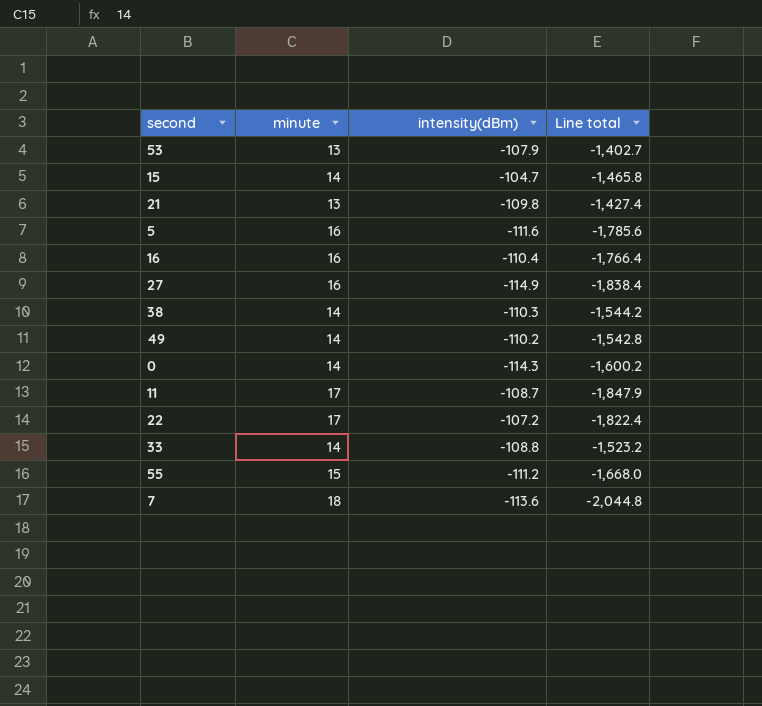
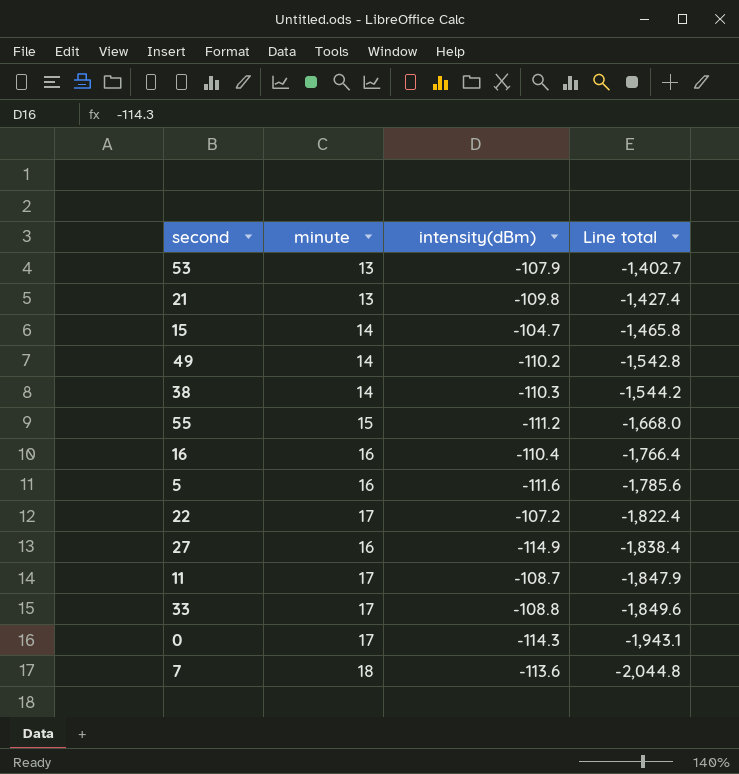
row order: none -> Line total descending
33 | minute: 14 -> 17
33 | Line total: -1,523.2 -> -1,849.6
0 | minute: 14 -> 17
0 | Line total: -1,600.2 -> -1,943.1

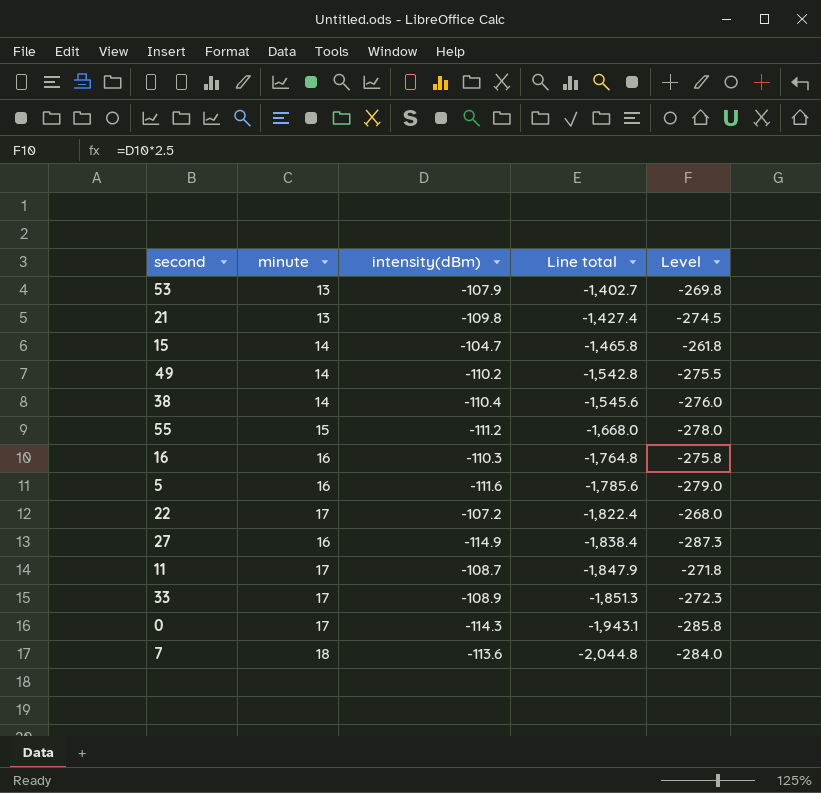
column Level | formula: none -> [intensity(dBm)] * 2.5
38 | intensity(dBm): -110.3 -> -110.4
38 | Line total: -1,544.2 -> -1,545.6
16 | intensity(dBm): -110.4 -> -110.3
16 | Line total: -1,766.4 -> -1,764.8
33 | intensity(dBm): -108.8 -> -108.9
33 | Line total: -1,849.6 -> -1,851.3

